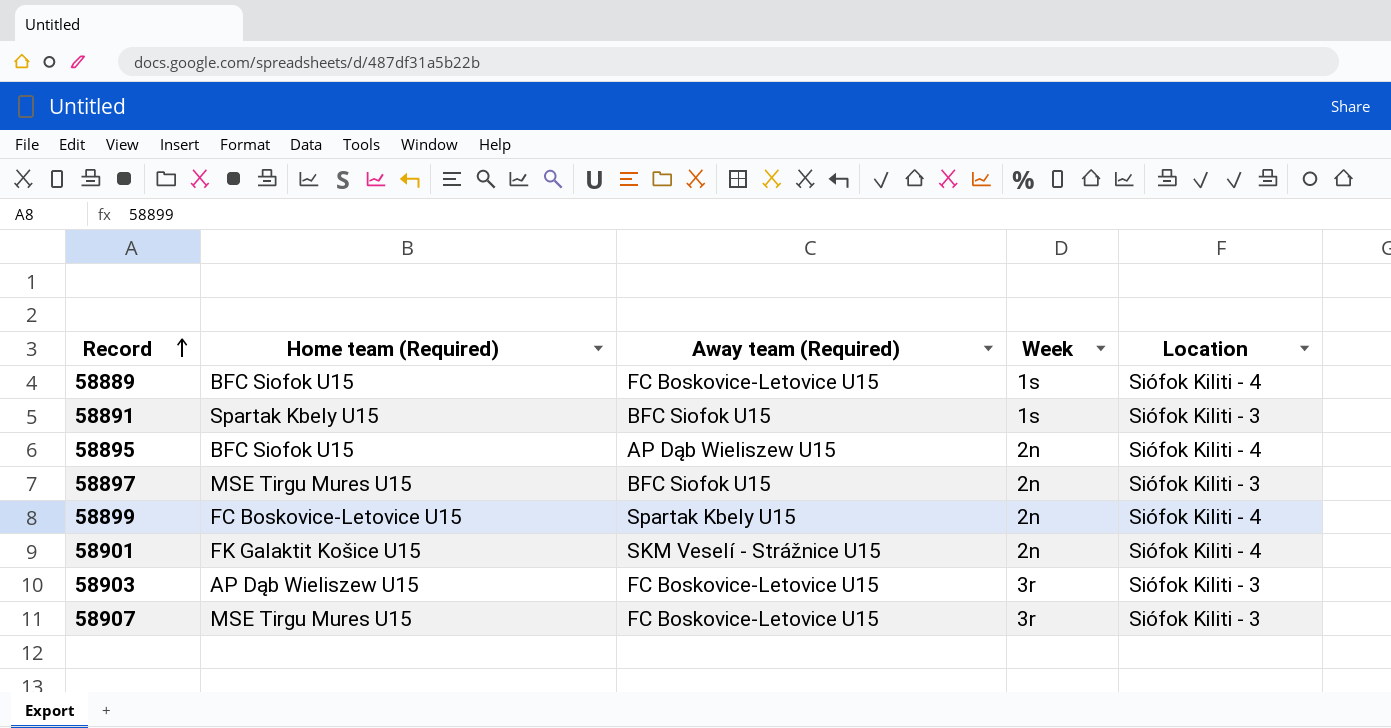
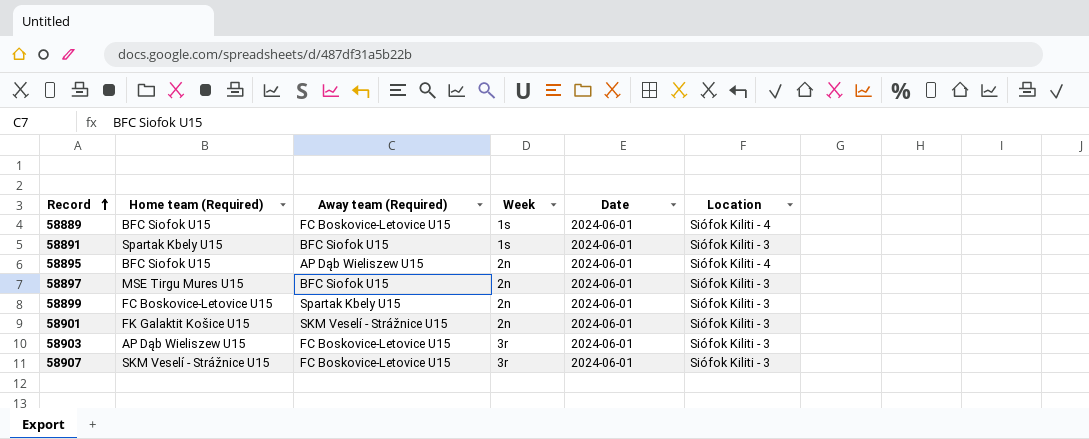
column Date | position: none -> 5
58899 | Location: Siófok Kiliti - 4 -> Siófok Kiliti - 3
58901 | Location: Siófok Kiliti - 4 -> Siófok Kiliti - 3
58907 | Home team (Required): MSE Tirgu Mures U15 -> SKM Veselí - Strážnice U15

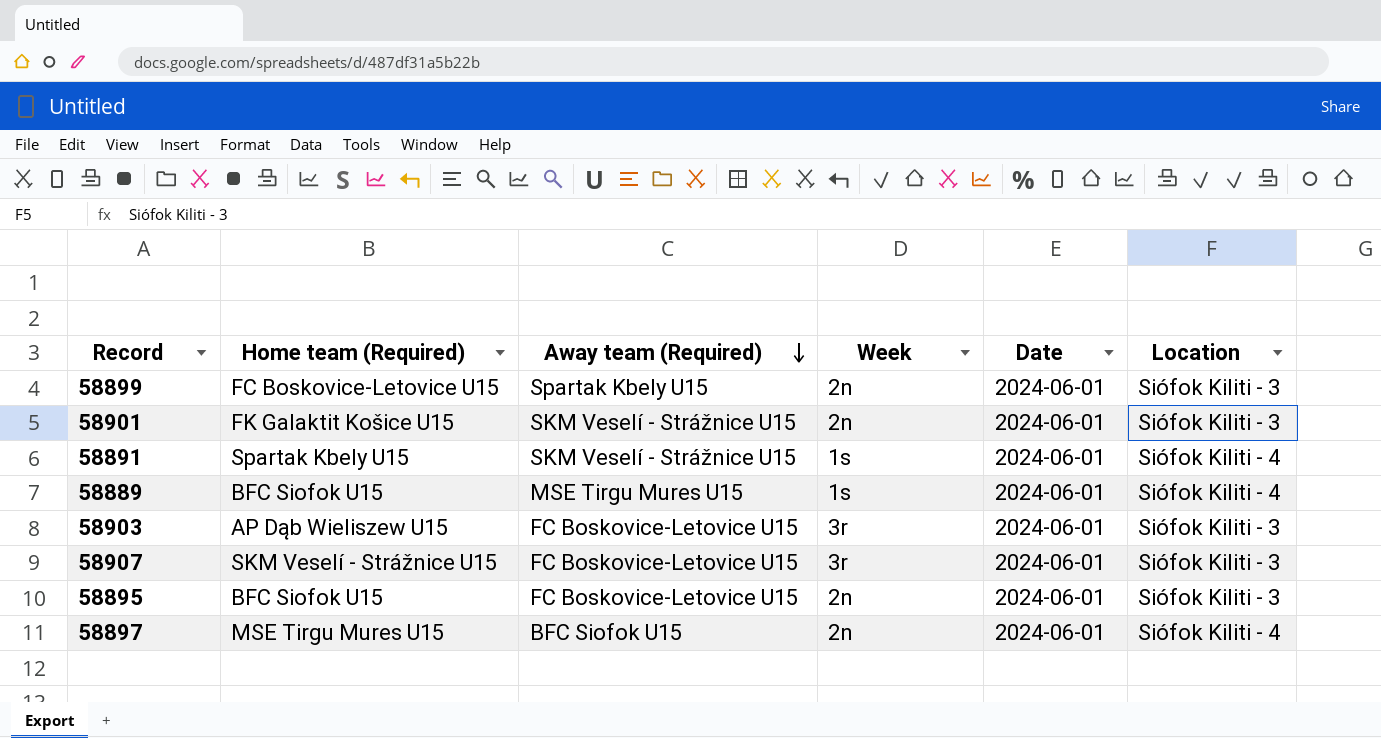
row order: Record ascending -> Away team (Required) descending
58891 | Away team (Required): BFC Siofok U15 -> SKM Veselí - Strážnice U15
58891 | Location: Siófok Kiliti - 3 -> Siófok Kiliti - 4
58889 | Away team (Required): FC Boskovice-Letovice U15 -> MSE Tirgu Mures U15
58895 | Away team (Required): AP Dąb Wieliszew U15 -> FC Boskovice-Letovice U15
58895 | Location: Siófok Kiliti - 4 -> Siófok Kiliti - 3
58897 | Location: Siófok Kiliti - 3 -> Siófok Kiliti - 4

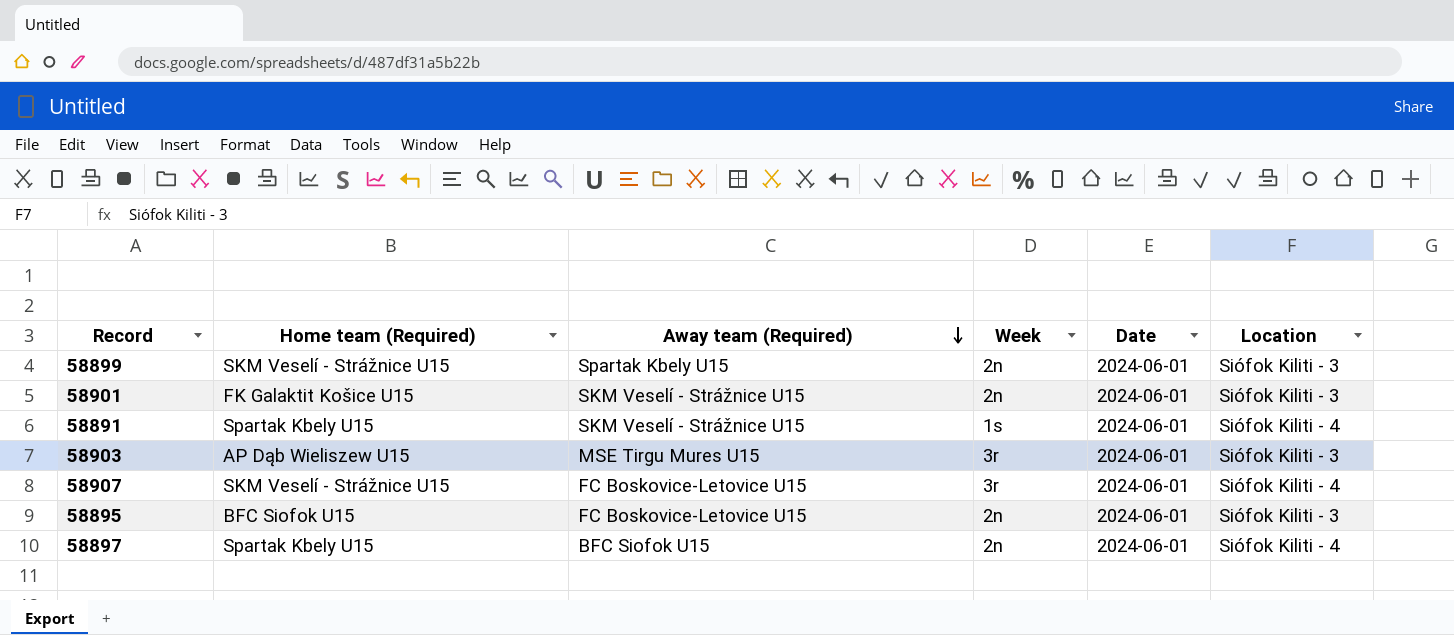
row 58889: BFC Siofok U15 | MSE Tirgu Mures U15 | 1s | 2024-06-01 | Siófok Kiliti - 4 -> none
58899 | Home team (Required): FC Boskovice-Letovice U15 -> SKM Veselí - Strážnice U15
58903 | Away team (Required): FC Boskovice-Letovice U15 -> MSE Tirgu Mures U15
58907 | Location: Siófok Kiliti - 3 -> Siófok Kiliti - 4
58897 | Home team (Required): MSE Tirgu Mures U15 -> Spartak Kbely U15

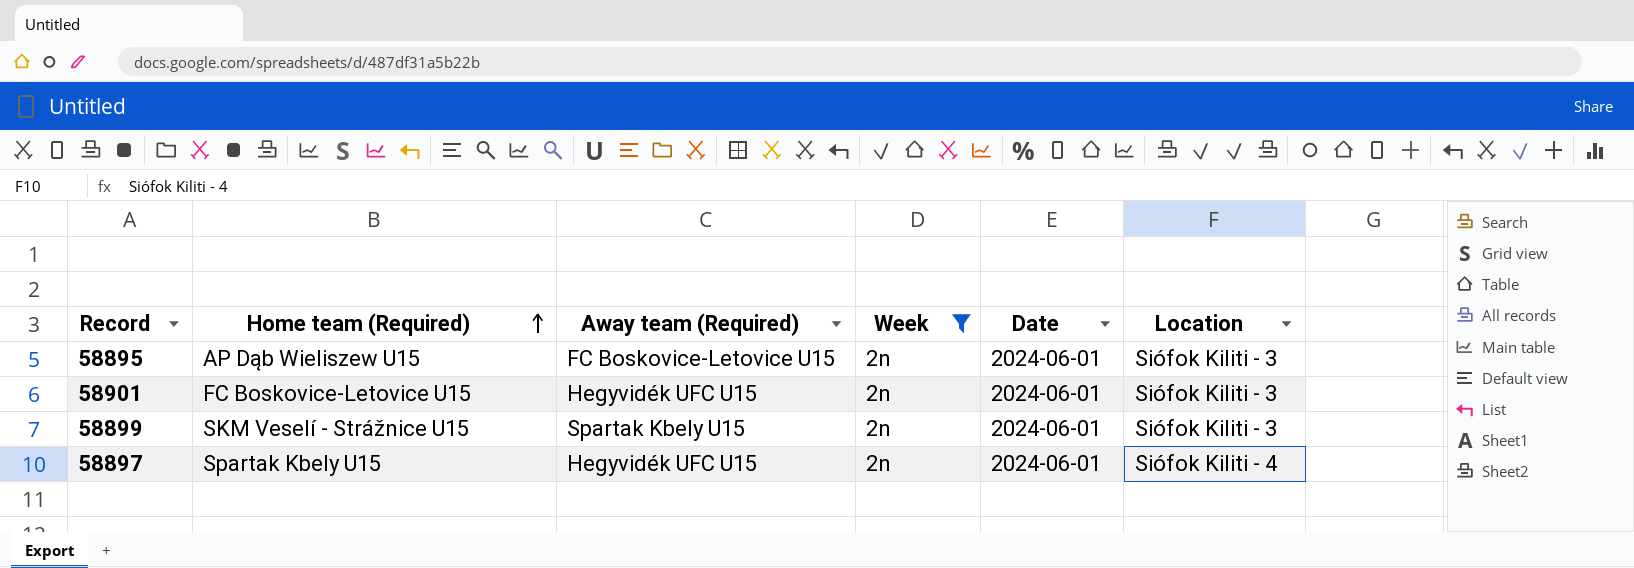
filter: none -> Week = 2n
row order: Away team (Required) descending -> Home team (Required) ascending
58895 | Home team (Required): BFC Siofok U15 -> AP Dąb Wieliszew U15
58901 | Home team (Required): FK Galaktit Košice U15 -> FC Boskovice-Letovice U15
58901 | Away team (Required): SKM Veselí - Strážnice U15 -> Hegyvidék UFC U15
58897 | Away team (Required): BFC Siofok U15 -> Hegyvidék UFC U15

